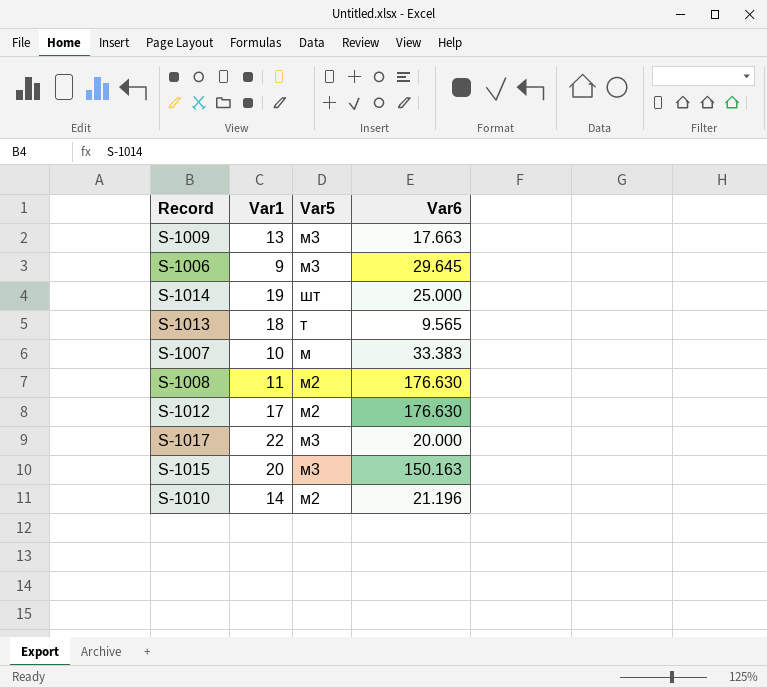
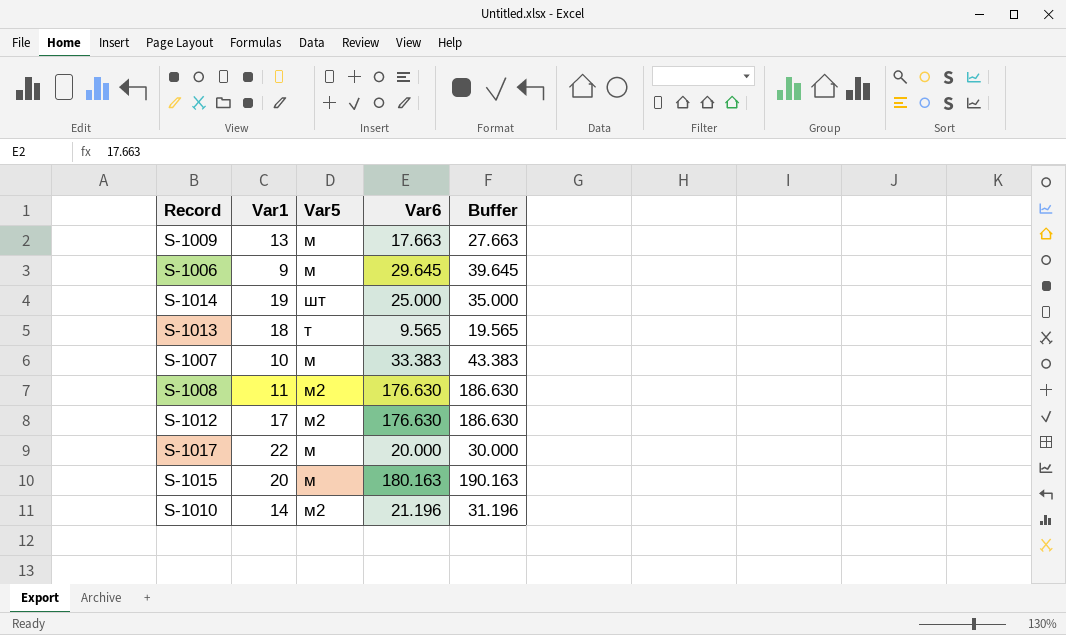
column Buffer | formula: none -> [Var6] + 10
S-1009 | Var5: м3 -> м
S-1006 | Var5: м3 -> м
S-1017 | Var5: м3 -> м
S-1015 | Var5: м3 -> м
S-1015 | Var6: 150.163 -> 180.163

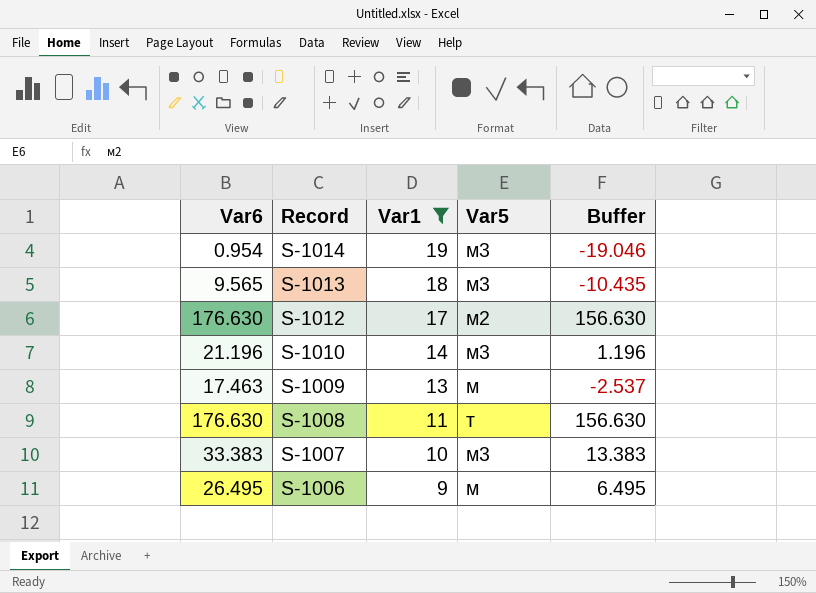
filter: none -> Var1 <= 19
row order: none -> Record descending
column Var6 | position: 4 -> 1
column Buffer | formula: [Var6] + 10 -> [Var6] - 20
S-1014 | Var6: 25.000 -> 0.954
S-1014 | Var5: шт -> м3
S-1013 | Var5: т -> м3
S-1010 | Var5: м2 -> м3
S-1009 | Var6: 17.663 -> 17.463
S-1008 | Var5: м2 -> т
S-1007 | Var5: м -> м3
S-1006 | Var6: 29.645 -> 26.495

